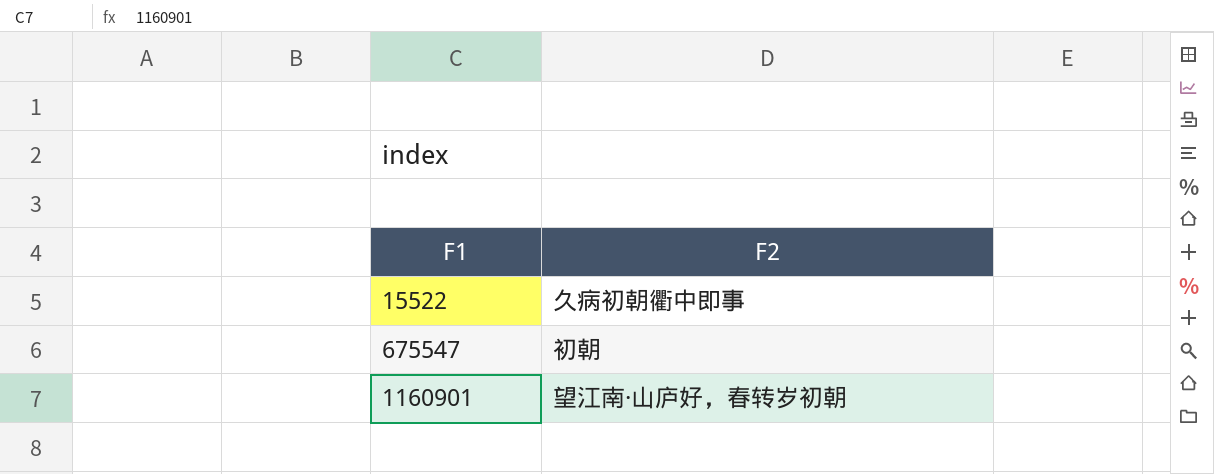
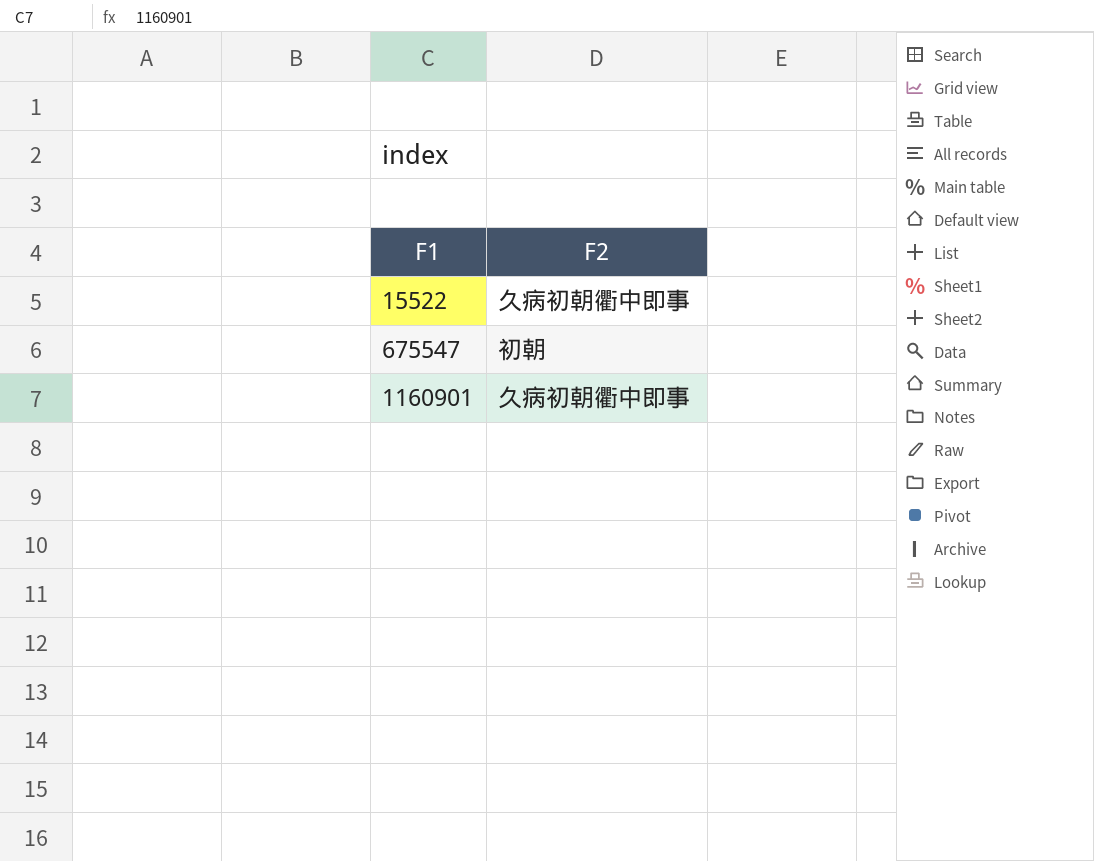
1160901 | F2: 望江南·山庐好，春转岁初朝 -> 久病初朝衢中即事

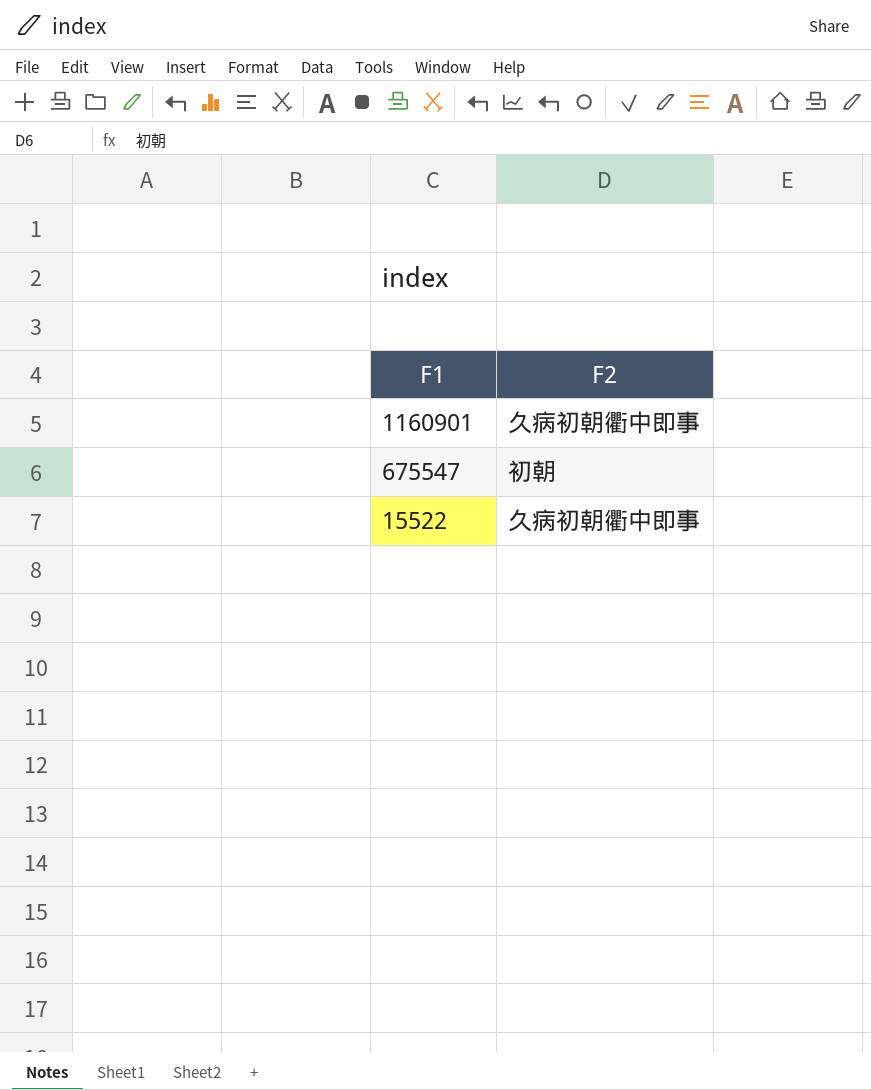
row order: F1 ascending -> F1 descending

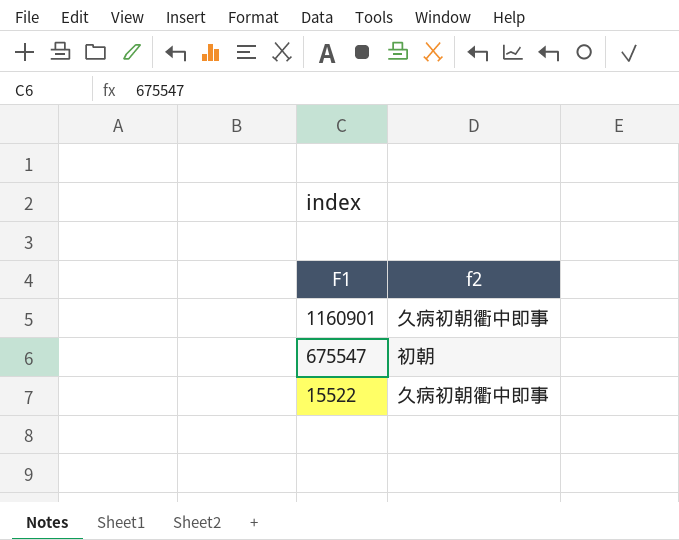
column name: F2 -> f2

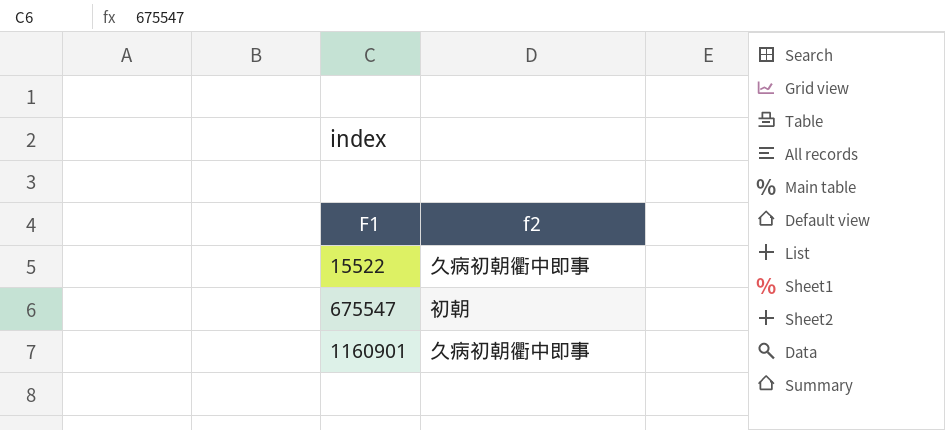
row order: F1 descending -> F1 ascending

